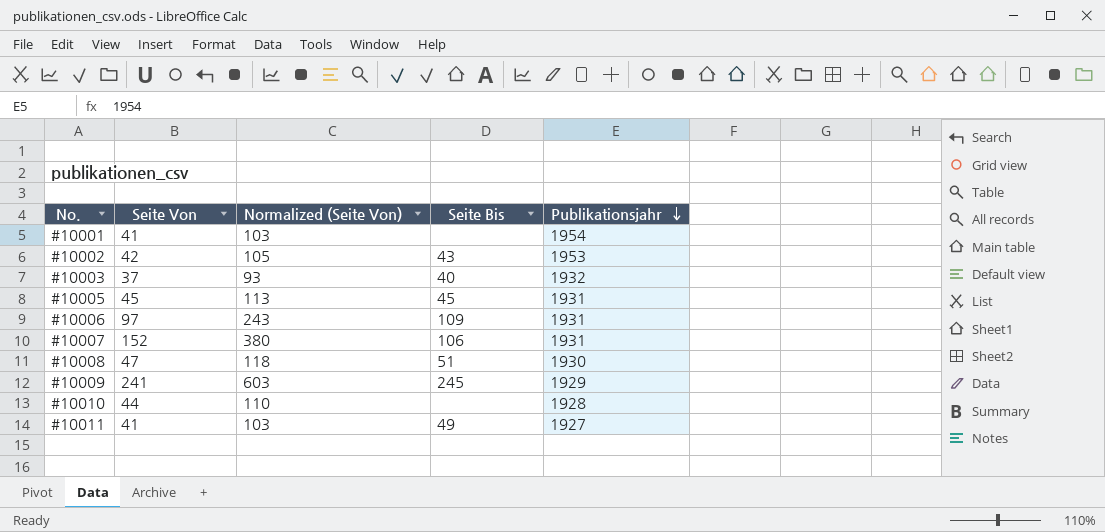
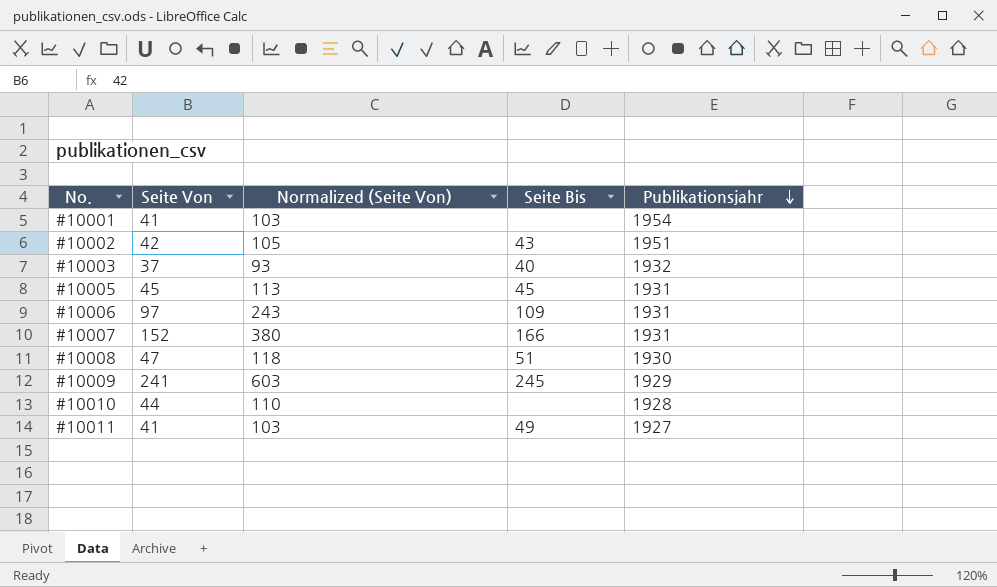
#10002 | Publikationsjahr: 1953 -> 1951
#10007 | Seite Bis: 106 -> 166

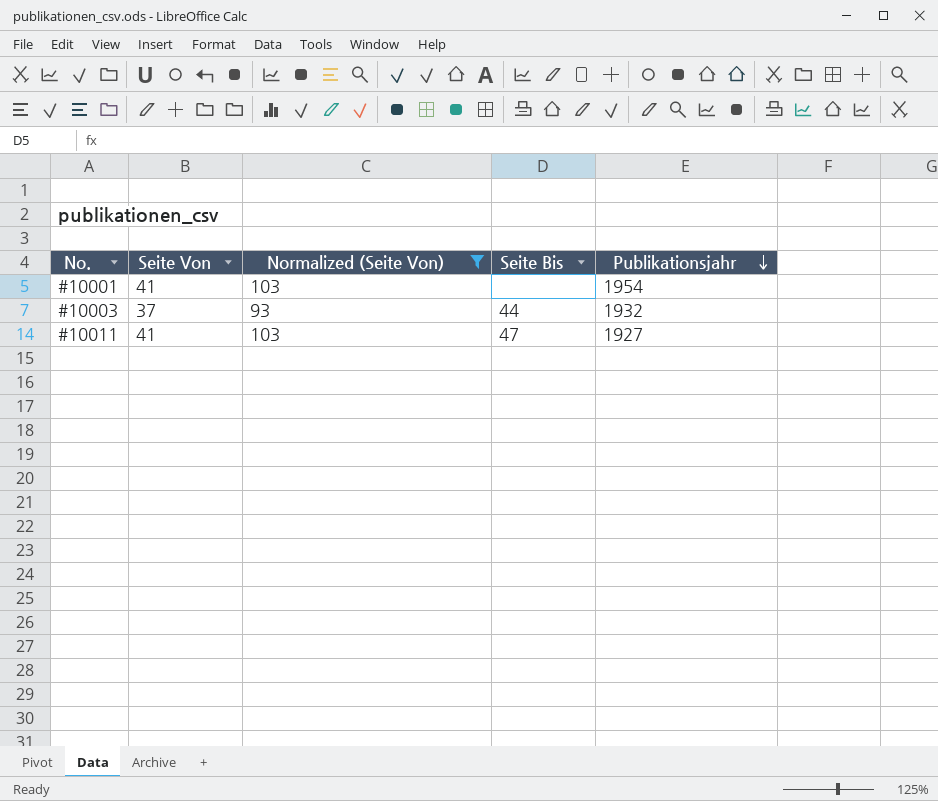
filter: none -> Normalized (Seite Von) <= 103
#10003 | Seite Bis: 40 -> 44
#10011 | Seite Bis: 49 -> 47

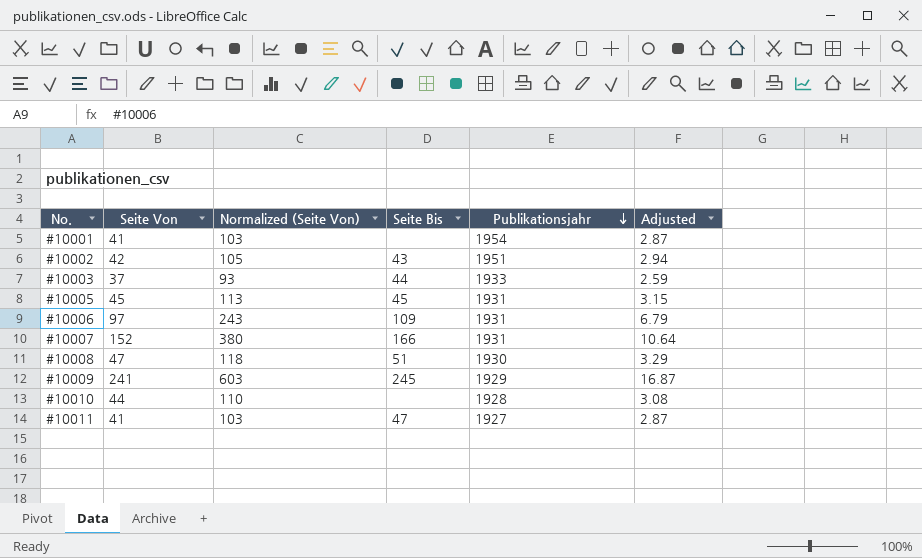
filter: Normalized (Seite Von) <= 103 -> none
column Adjusted | formula: none -> [Seite Von] * 0.07
#10003 | Publikationsjahr: 1932 -> 1933

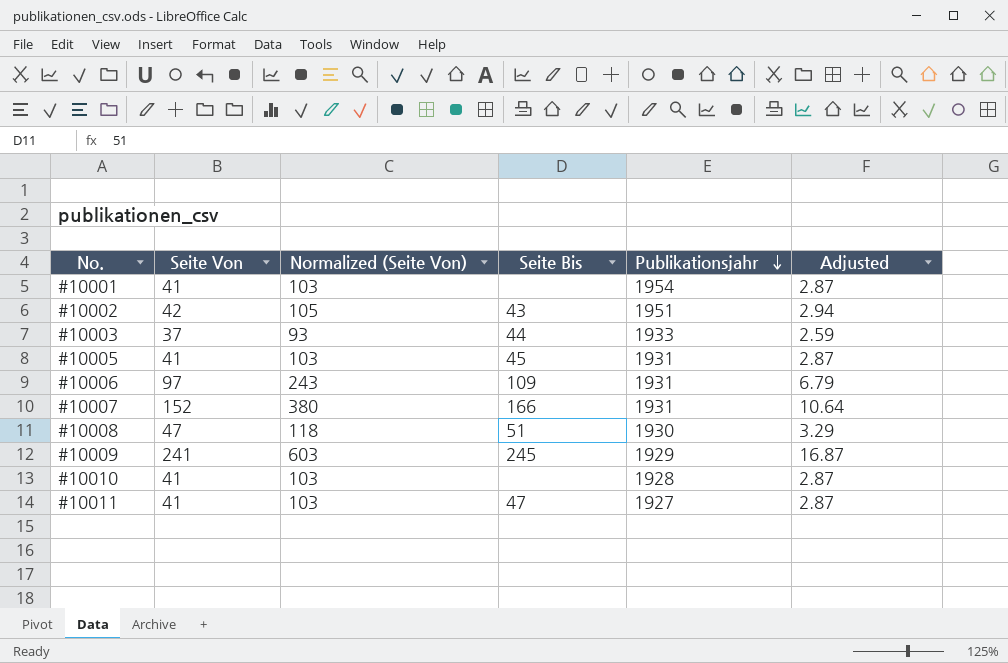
#10005 | Seite Von: 45 -> 41
#10005 | Normalized (Seite Von): 113 -> 103
#10005 | Adjusted: 3.15 -> 2.87
#10010 | Seite Von: 44 -> 41
#10010 | Normalized (Seite Von): 110 -> 103
#10010 | Adjusted: 3.08 -> 2.87

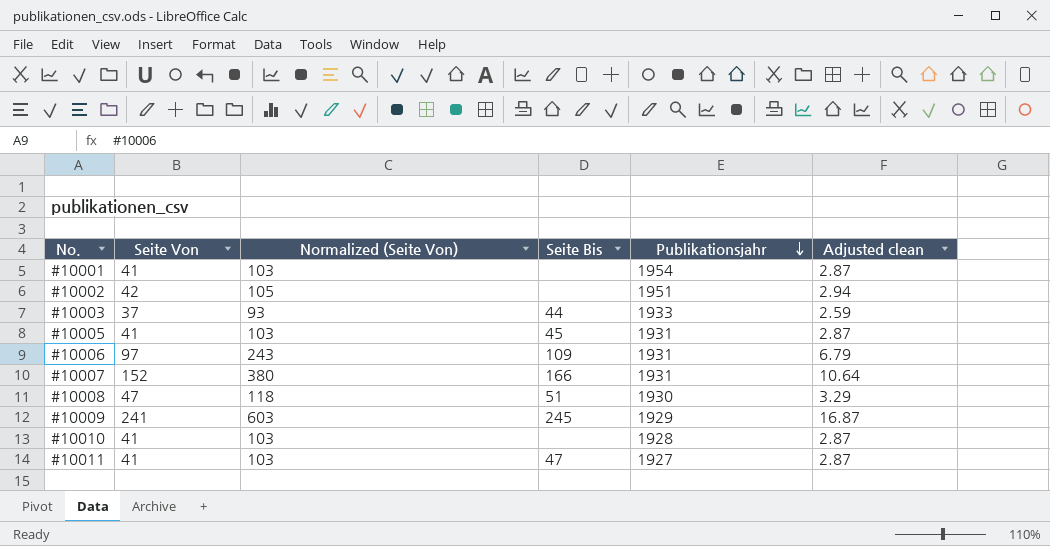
column name: Adjusted -> Adjusted clean
#10002 | Seite Bis: 43 -> none

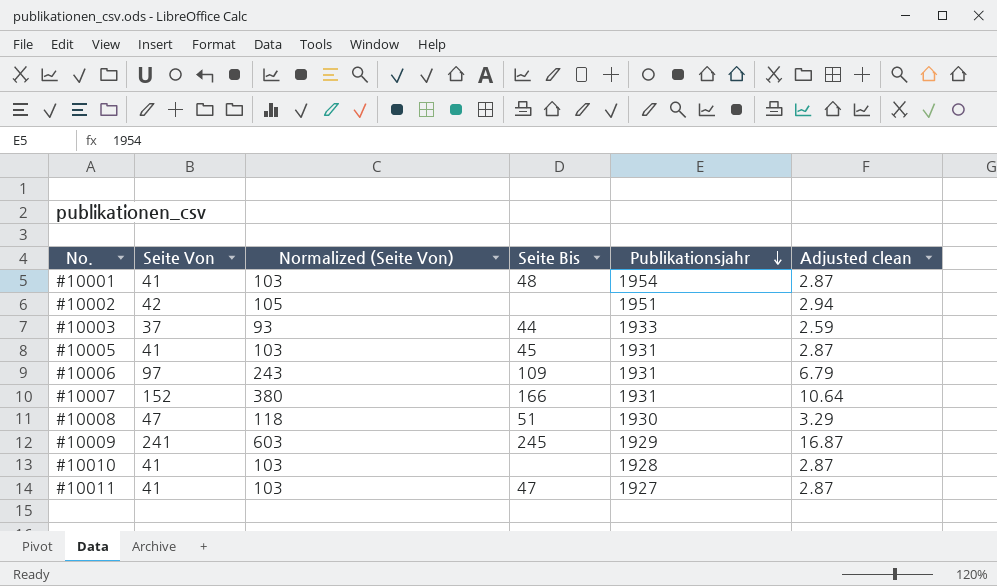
#10001 | Seite Bis: none -> 48

